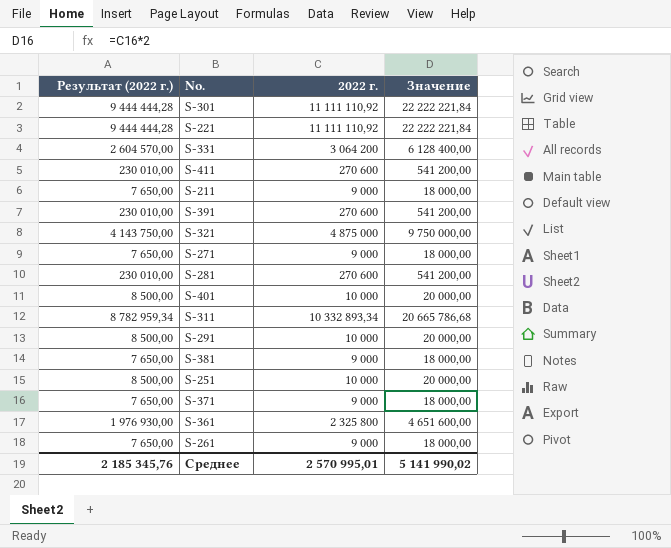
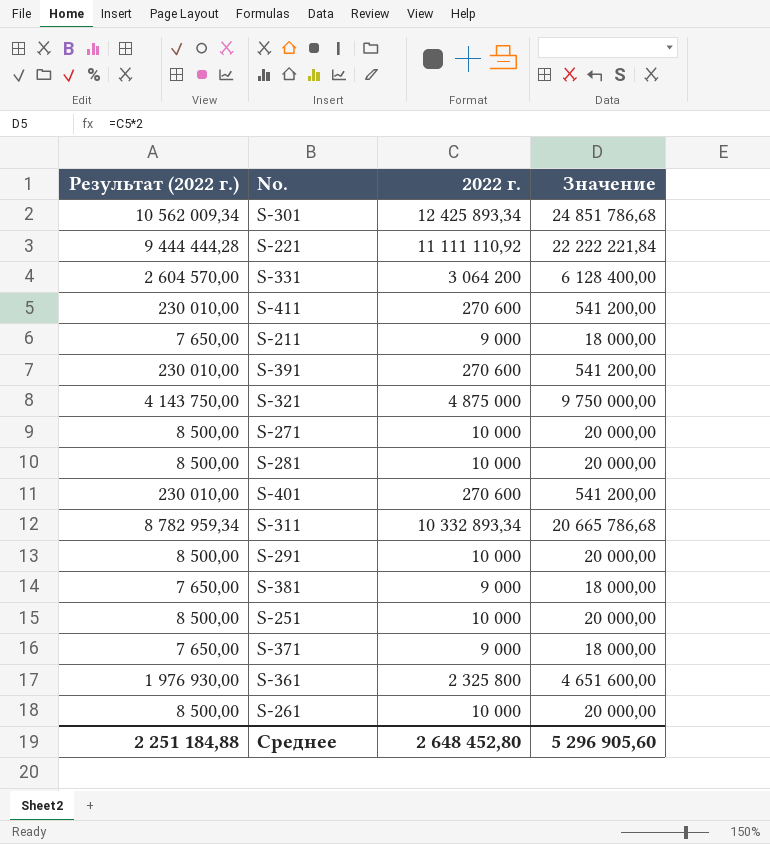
S-301 | Результат (2022 г.): 9 444 444,28 -> 10 562 009,34
S-301 | 2022 г.: 11 111 110,92 -> 12 425 893,34
S-301 | Значение: 22 222 221,84 -> 24 851 786,68
S-271 | Результат (2022 г.): 7 650,00 -> 8 500,00
S-271 | 2022 г.: 9 000 -> 10 000
S-271 | Значение: 18 000,00 -> 20 000,00
S-281 | Результат (2022 г.): 230 010,00 -> 8 500,00
S-281 | 2022 г.: 270 600 -> 10 000
S-281 | Значение: 541 200,00 -> 20 000,00
S-401 | Результат (2022 г.): 8 500,00 -> 230 010,00
S-401 | 2022 г.: 10 000 -> 270 600
S-401 | Значение: 20 000,00 -> 541 200,00
S-261 | Результат (2022 г.): 7 650,00 -> 8 500,00
S-261 | 2022 г.: 9 000 -> 10 000
S-261 | Значение: 18 000,00 -> 20 000,00
Среднее | Результат (2022 г.): 2 185 345,76 -> 2 251 184,88
Среднее | 2022 г.: 2 570 995,01 -> 2 648 452,80
Среднее | Значение: 5 141 990,02 -> 5 296 905,60

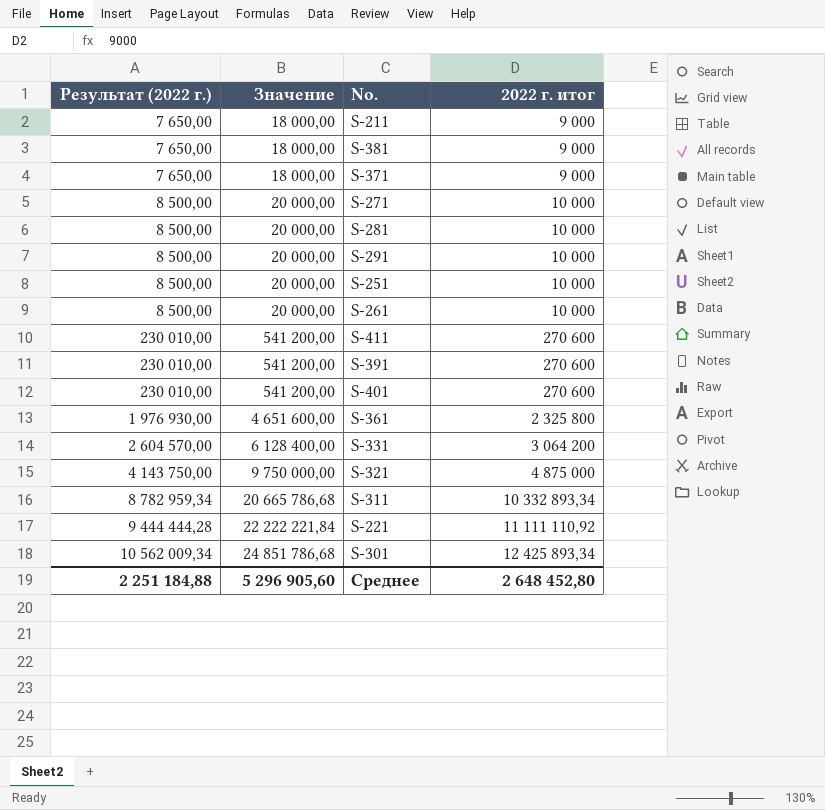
row order: none -> Результат (2022 г.) ascending
column Значение | position: 4 -> 2
column name: 2022 г. -> 2022 г. итог

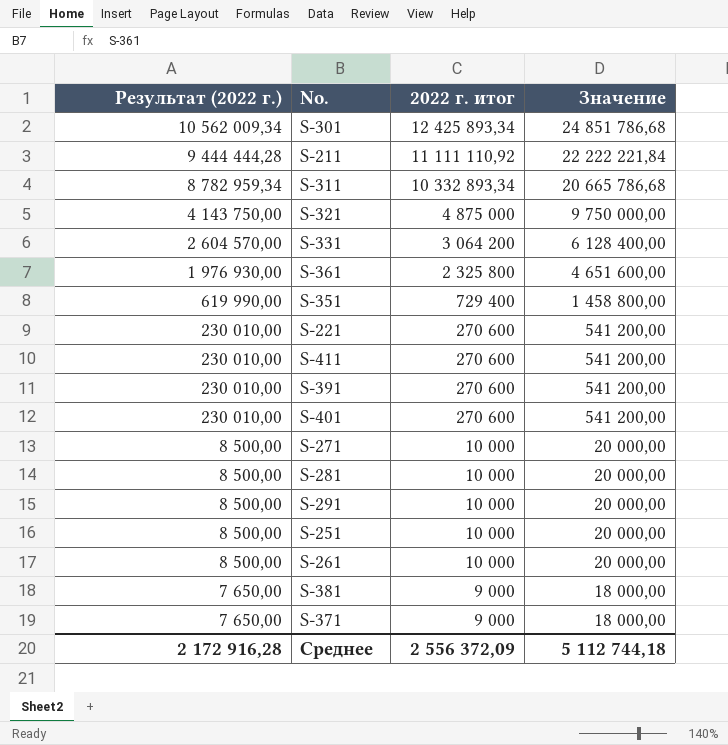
row order: Результат (2022 г.) ascending -> Результат (2022 г.) descending
column Значение | position: 2 -> 4
S-211 | Результат (2022 г.): 7 650,00 -> 9 444 444,28
S-211 | 2022 г. итог: 9 000 -> 11 111 110,92
S-211 | Значение: 18 000,00 -> 22 222 221,84
row S-351: none -> 619 990,00 | 729 400 | 1 458 800,00
S-221 | Результат (2022 г.): 9 444 444,28 -> 230 010,00
S-221 | 2022 г. итог: 11 111 110,92 -> 270 600
S-221 | Значение: 22 222 221,84 -> 541 200,00
Среднее | Результат (2022 г.): 2 251 184,88 -> 2 172 916,28
Среднее | 2022 г. итог: 2 648 452,80 -> 2 556 372,09
Среднее | Значение: 5 296 905,60 -> 5 112 744,18

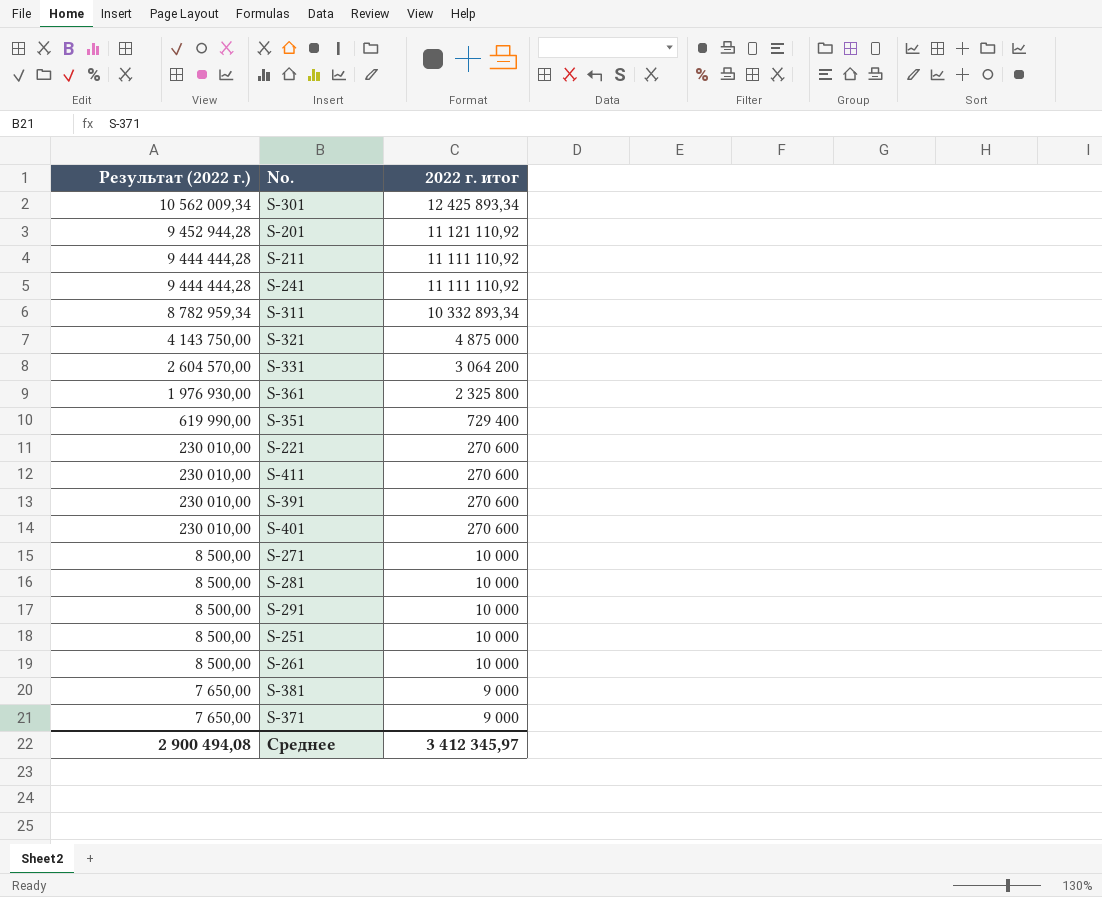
column Значение | formula: [2022 г. итог] * 2 -> none
row S-201: none -> 9 452 944,28 | 11 121 110,92
row S-241: none -> 9 444 444,28 | 11 111 110,92
Среднее | Результат (2022 г.): 2 172 916,28 -> 2 900 494,08
Среднее | 2022 г. итог: 2 556 372,09 -> 3 412 345,97

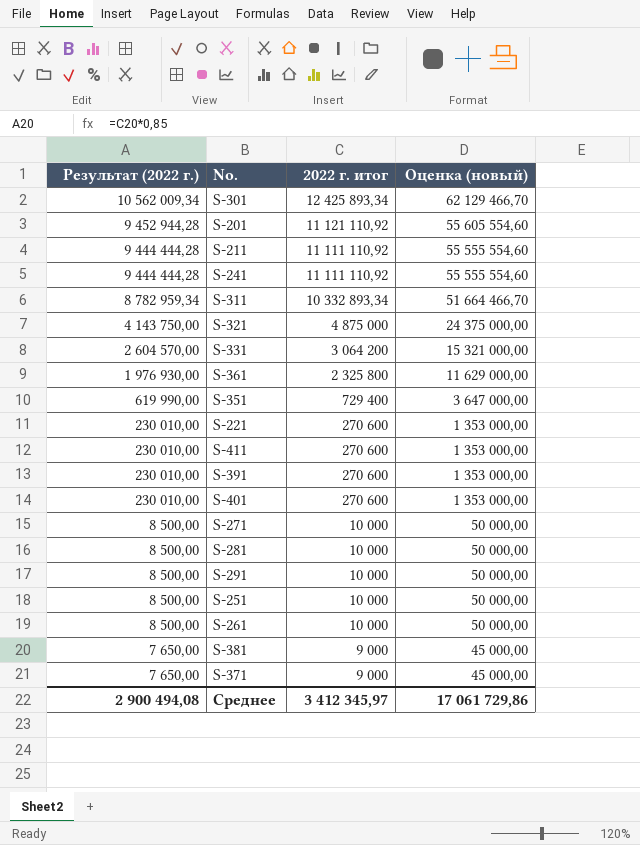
column Оценка (новый) | formula: none -> [2022 г. итог] * 5

